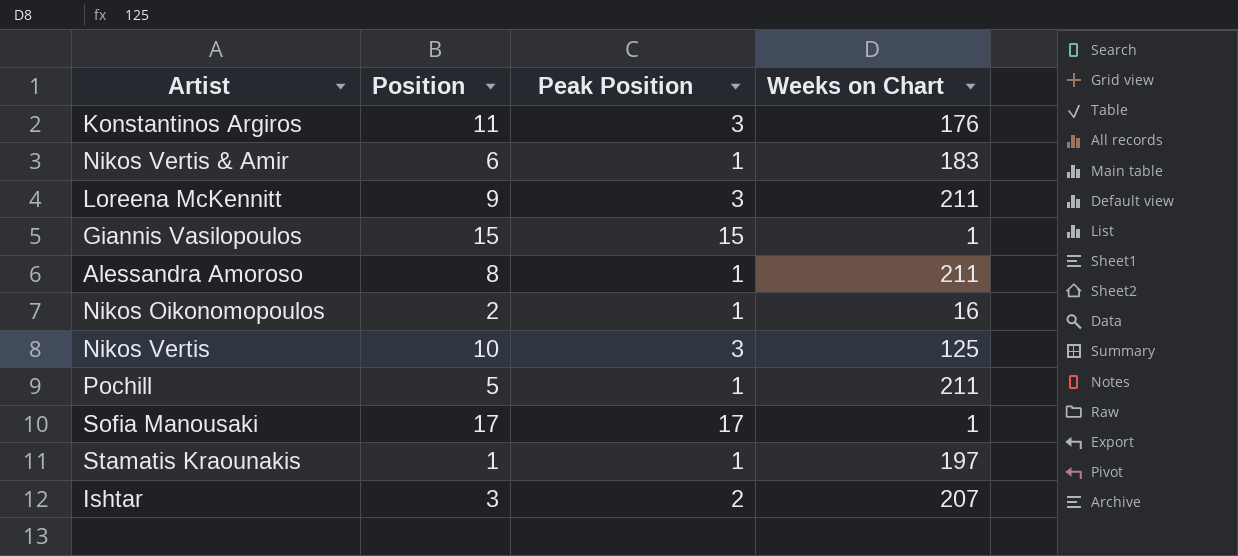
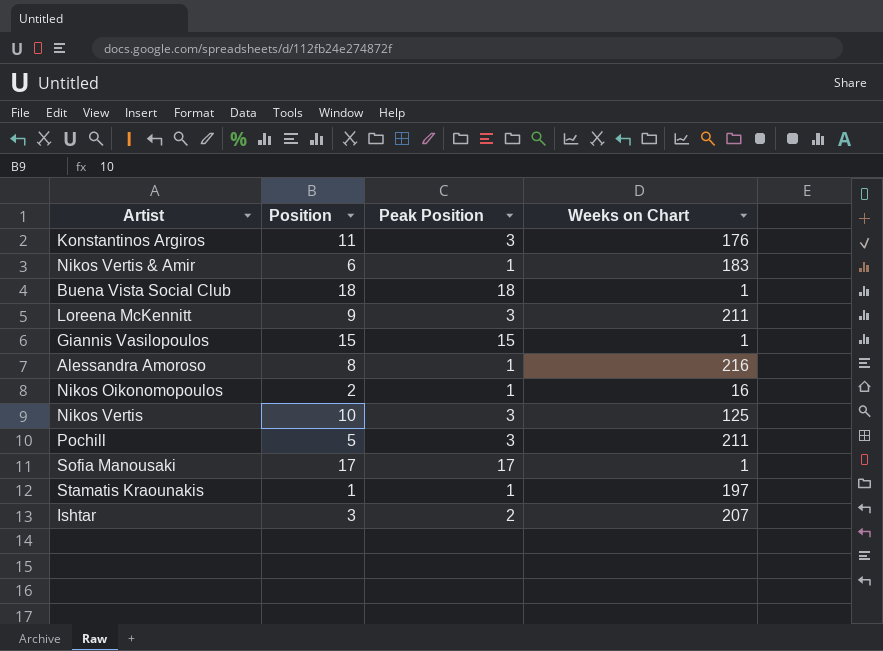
row Buena Vista Social Club: none -> 18 | 18 | 1
Alessandra Amoroso | Weeks on Chart: 211 -> 216
Pochill | Peak Position: 1 -> 3

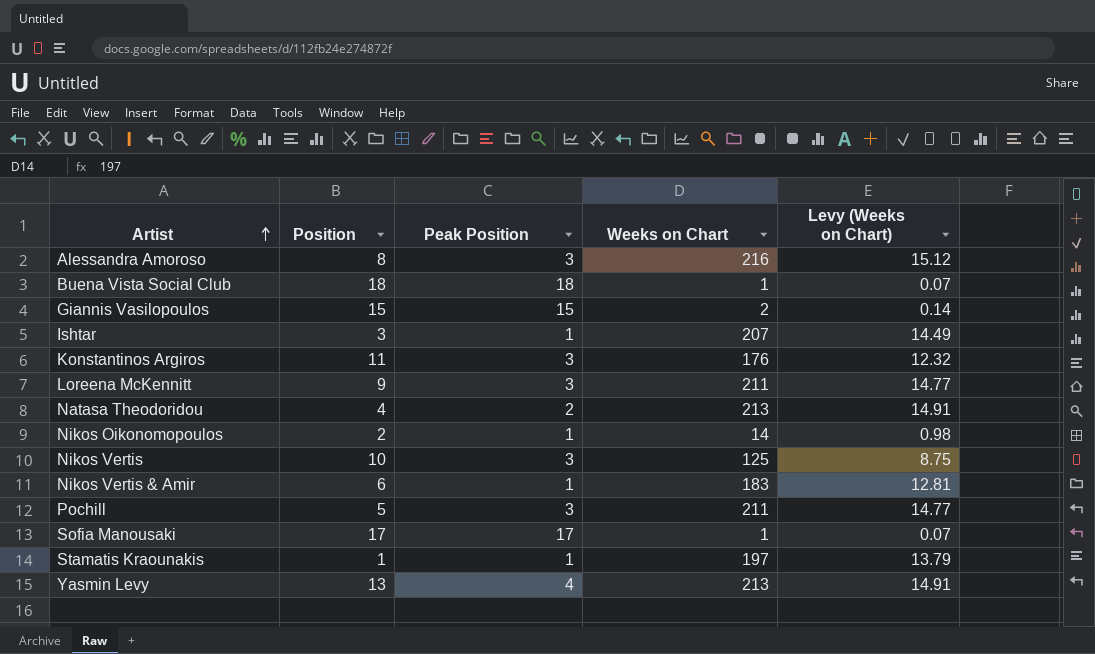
row order: none -> Artist ascending
column Levy (Weeks on Chart) | formula: none -> [Weeks on Chart] * 0.07
Alessandra Amoroso | Peak Position: 1 -> 3
Giannis Vasilopoulos | Weeks on Chart: 1 -> 2
Ishtar | Peak Position: 2 -> 1
row Natasa Theodoridou: none -> 4 | 2 | 213 | 14.91
Nikos Oikonomopoulos | Weeks on Chart: 16 -> 14
row Yasmin Levy: none -> 13 | 4 | 213 | 14.91

